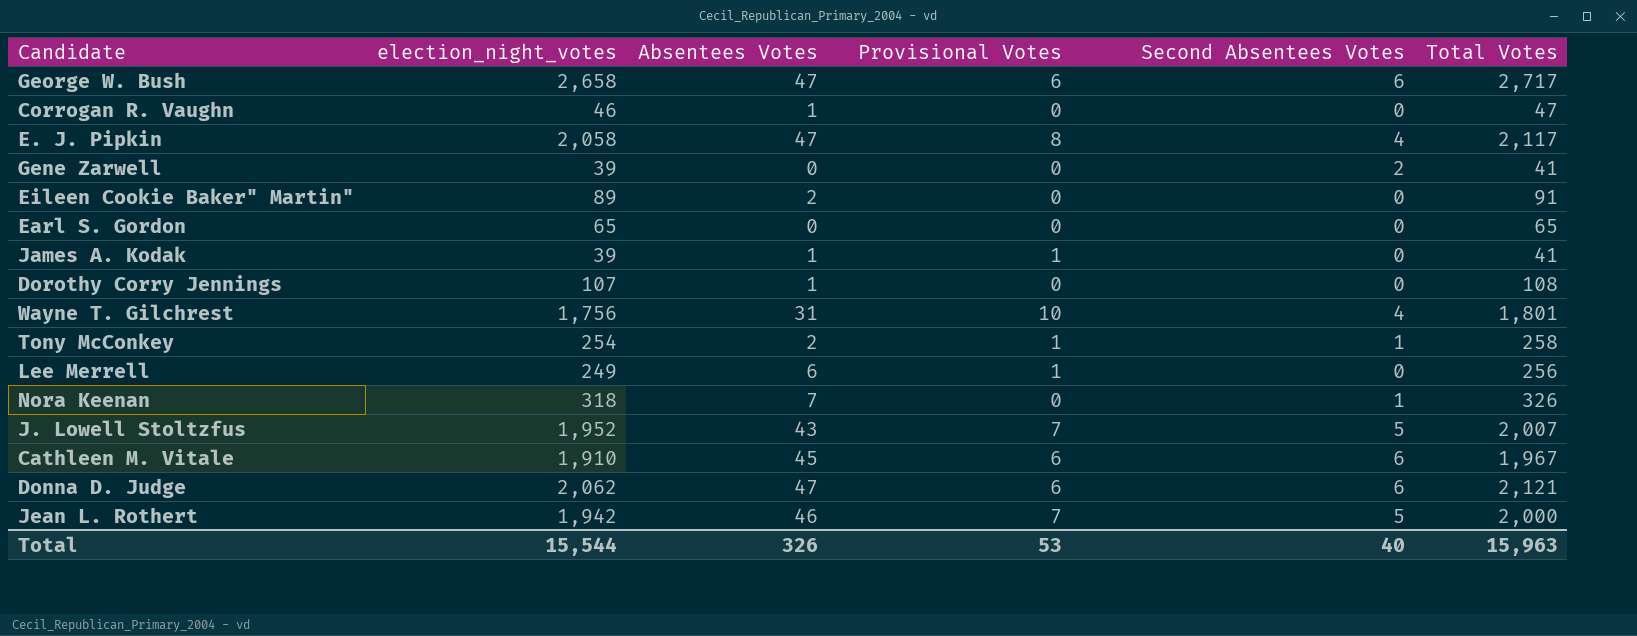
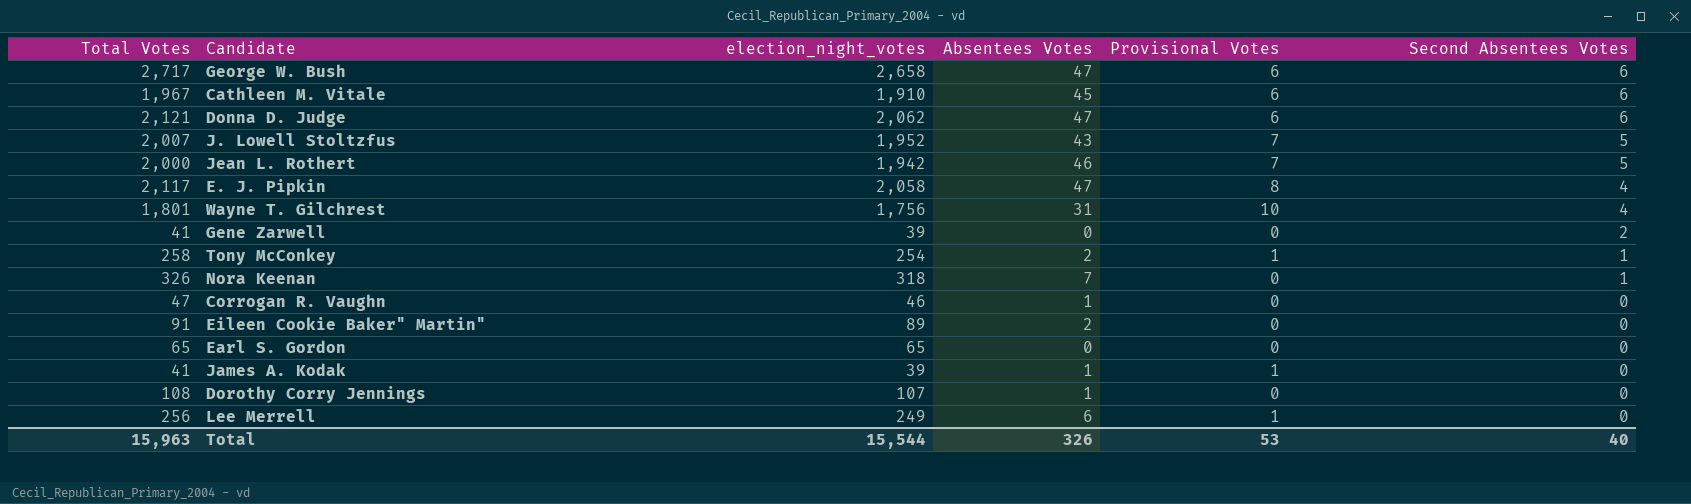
row order: none -> Second Absentees Votes descending
column Total Votes | position: 6 -> 1

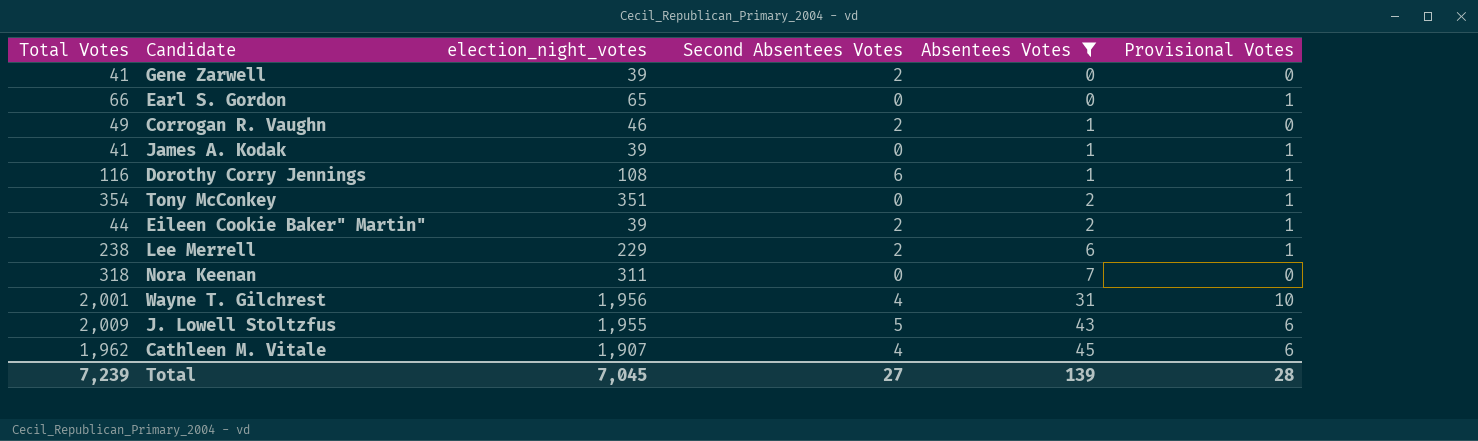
filter: none -> Absentees Votes <= 45
row order: Second Absentees Votes descending -> Absentees Votes ascending
column Second Absentees Votes | position: 6 -> 4
Earl S. Gordon | Total Votes: 65 -> 66
Earl S. Gordon | Provisional Votes: 0 -> 1
Corrogan R. Vaughn | Total Votes: 47 -> 49
Corrogan R. Vaughn | Second Absentees Votes: 0 -> 2
Dorothy Corry Jennings | Total Votes: 108 -> 116
Dorothy Corry Jennings | election_night_votes: 107 -> 108
Dorothy Corry Jennings | Second Absentees Votes: 0 -> 6
Dorothy Corry Jennings | Provisional Votes: 0 -> 1
Tony McConkey | Total Votes: 258 -> 354
Tony McConkey | election_night_votes: 254 -> 351
Tony McConkey | Second Absentees Votes: 1 -> 0
Eileen Cookie Baker" Martin" | Total Votes: 91 -> 44
Eileen Cookie Baker" Martin" | election_night_votes: 89 -> 39
Eileen Cookie Baker" Martin" | Second Absentees Votes: 0 -> 2
Eileen Cookie Baker" Martin" | Provisional Votes: 0 -> 1
Lee Merrell | Total Votes: 256 -> 238
Lee Merrell | election_night_votes: 249 -> 229
Lee Merrell | Second Absentees Votes: 0 -> 2
Nora Keenan | Total Votes: 326 -> 318
Nora Keenan | election_night_votes: 318 -> 311
Nora Keenan | Second Absentees Votes: 1 -> 0
Wayne T. Gilchrest | Total Votes: 1,801 -> 2,001
Wayne T. Gilchrest | election_night_votes: 1,756 -> 1,956
J. Lowell Stoltzfus | Total Votes: 2,007 -> 2,009
J. Lowell Stoltzfus | election_night_votes: 1,952 -> 1,955
J. Lowell Stoltzfus | Provisional Votes: 7 -> 6
Cathleen M. Vitale | Total Votes: 1,967 -> 1,962
Cathleen M. Vitale | election_night_votes: 1,910 -> 1,907
Cathleen M. Vitale | Second Absentees Votes: 6 -> 4
Total | Total Votes: 15,963 -> 7,239
Total | election_night_votes: 15,544 -> 7,045
Total | Second Absentees Votes: 40 -> 27
Total | Absentees Votes: 326 -> 139
Total | Provisional Votes: 53 -> 28

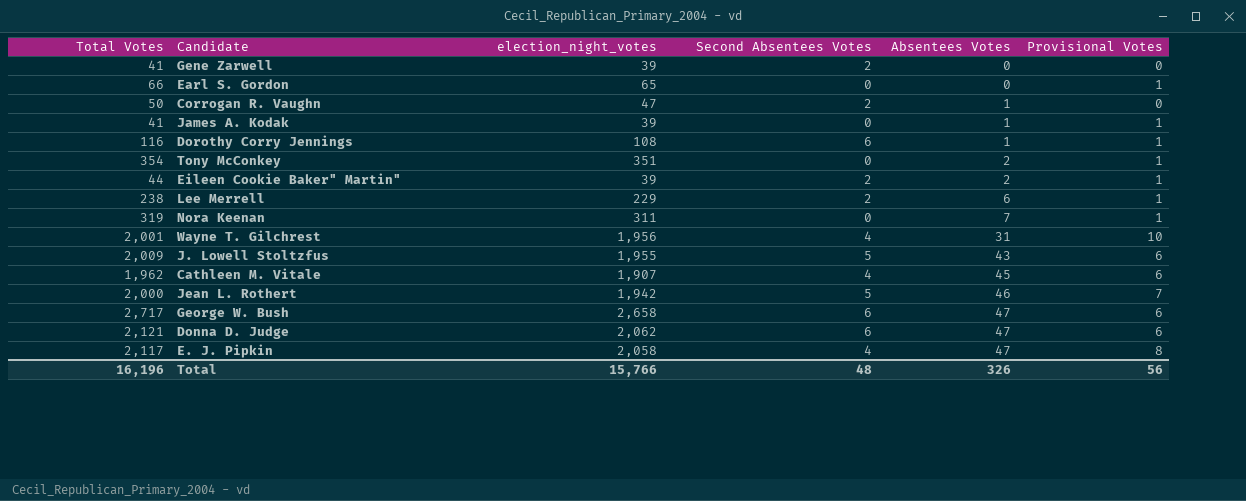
filter: Absentees Votes <= 45 -> none
Corrogan R. Vaughn | Total Votes: 49 -> 50
Corrogan R. Vaughn | election_night_votes: 46 -> 47
Nora Keenan | Total Votes: 318 -> 319
Nora Keenan | Provisional Votes: 0 -> 1
Total | Total Votes: 7,239 -> 16,196
Total | election_night_votes: 7,045 -> 15,766
Total | Second Absentees Votes: 27 -> 48
Total | Absentees Votes: 139 -> 326
Total | Provisional Votes: 28 -> 56

